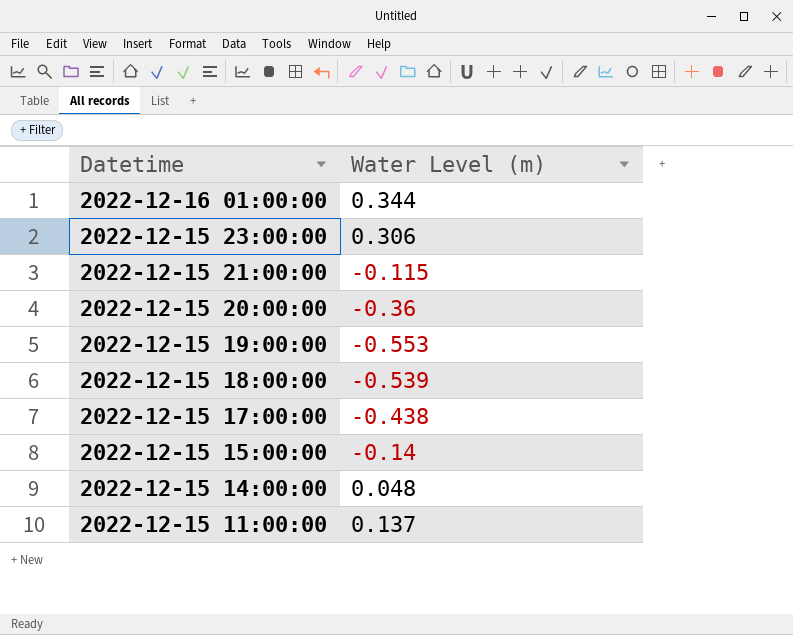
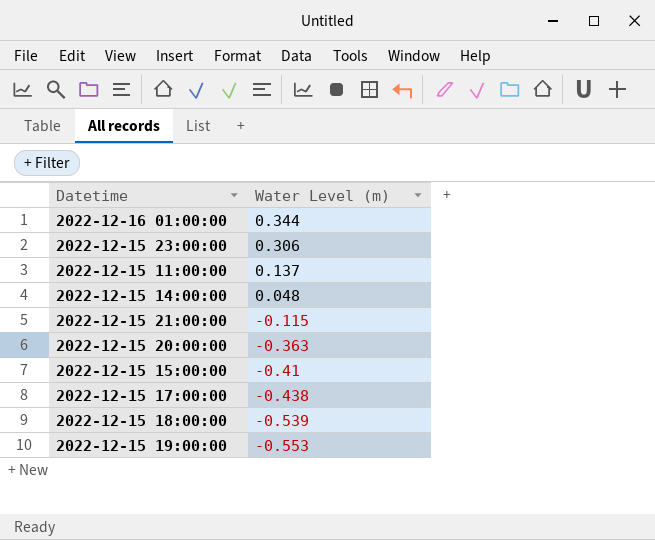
row order: Datetime descending -> Water Level (m) descending
2022-12-15 20:00:00 | Water Level (m): -0.36 -> -0.363
2022-12-15 15:00:00 | Water Level (m): -0.14 -> -0.41

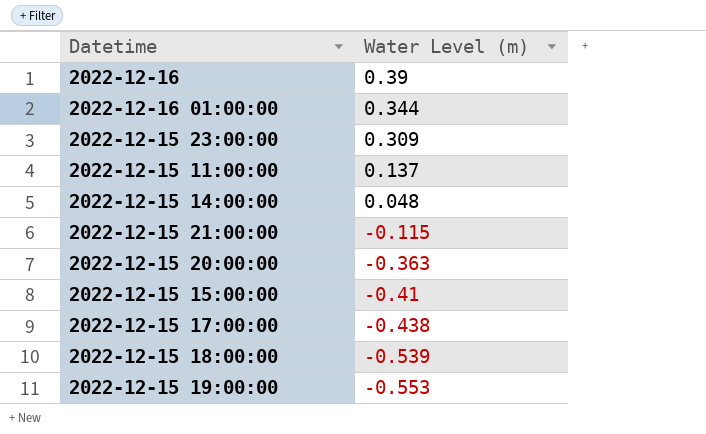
row 2022-12-16: none -> 0.39
2022-12-15 23:00:00 | Water Level (m): 0.306 -> 0.309

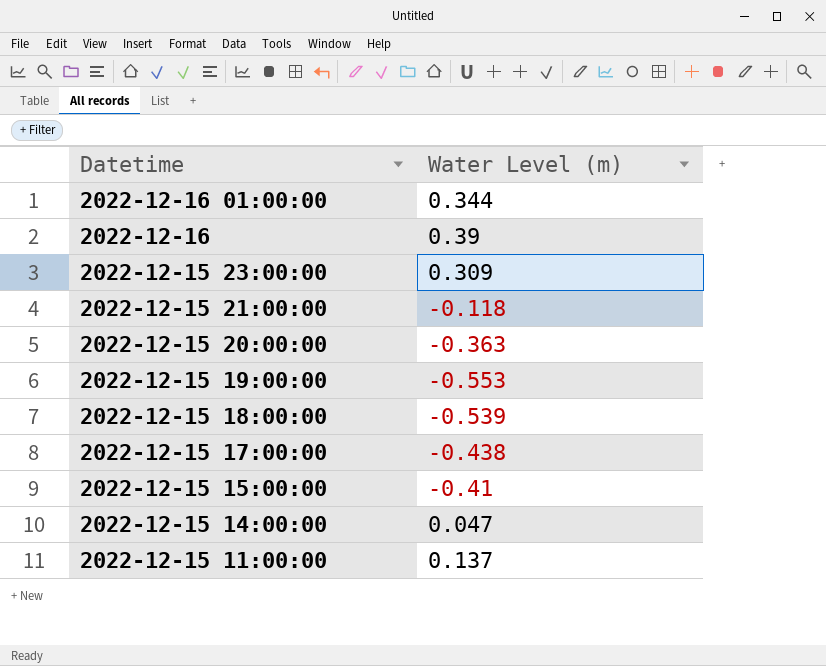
row order: Water Level (m) descending -> Datetime descending
2022-12-15 21:00:00 | Water Level (m): -0.115 -> -0.118
2022-12-15 14:00:00 | Water Level (m): 0.048 -> 0.047

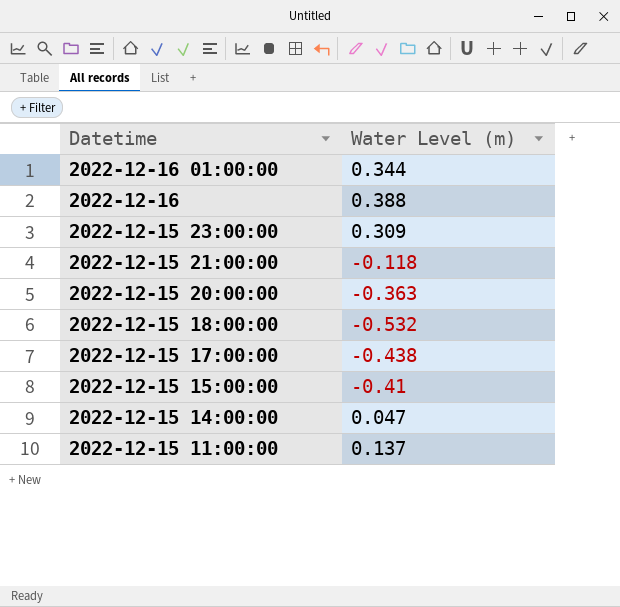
row 2022-12-15 19:00:00: -0.553 -> none
2022-12-16 | Water Level (m): 0.39 -> 0.388
2022-12-15 18:00:00 | Water Level (m): -0.539 -> -0.532

